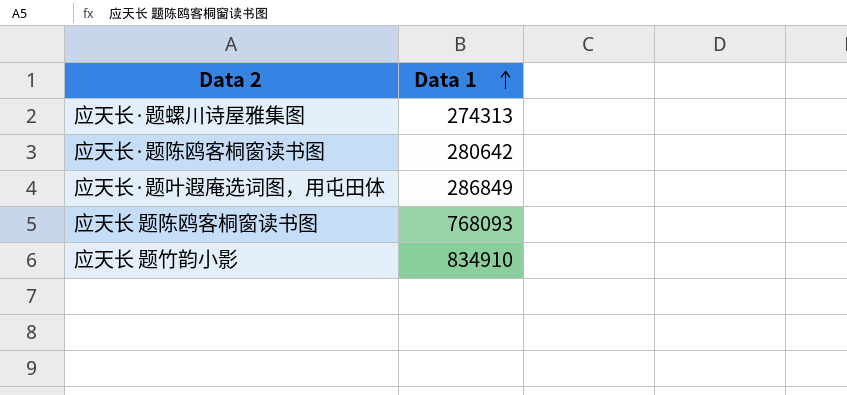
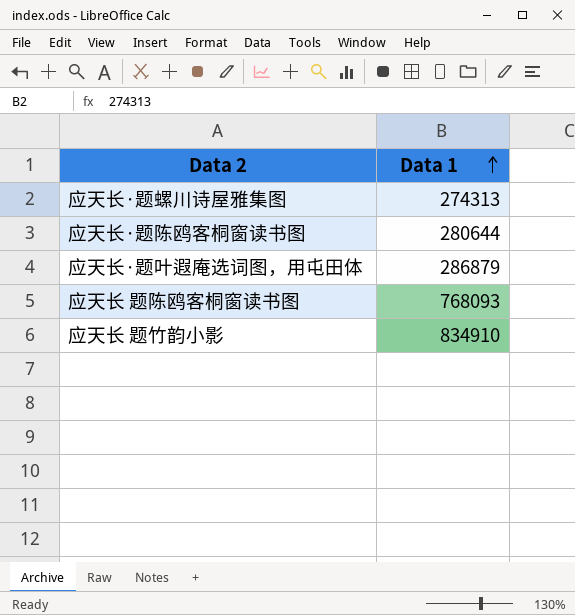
应天长·题陈鸥客桐窗读书图 | Data 1: 280642 -> 280644
应天长·题叶遐庵选词图，用屯田体 | Data 1: 286849 -> 286879

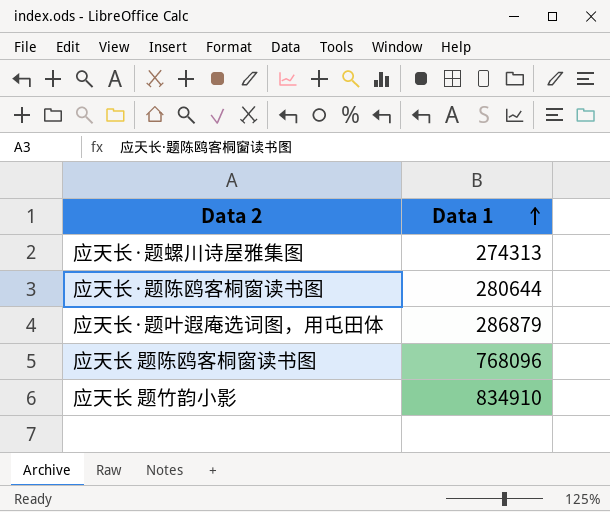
应天长 题陈鸥客桐窗读书图 | Data 1: 768093 -> 768096

